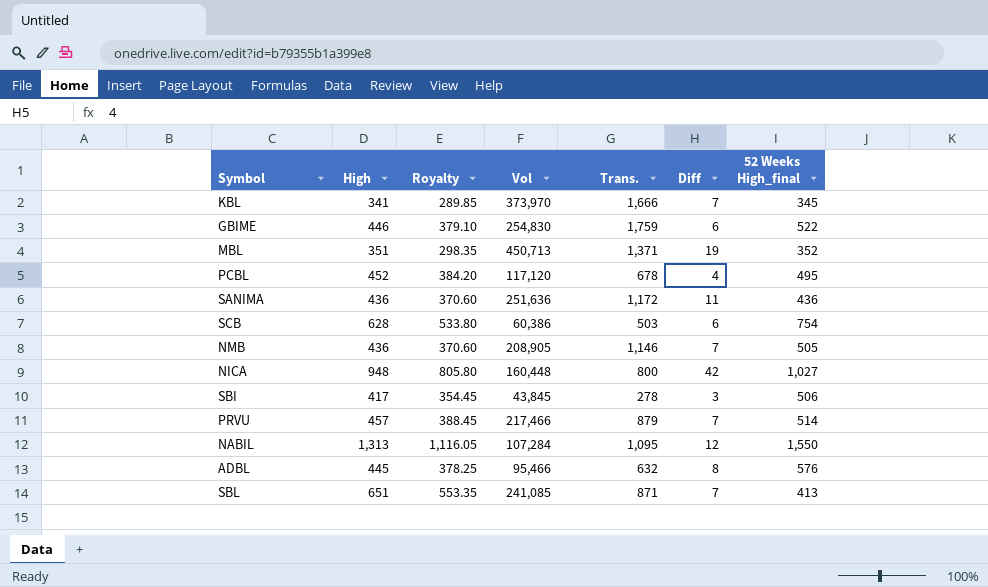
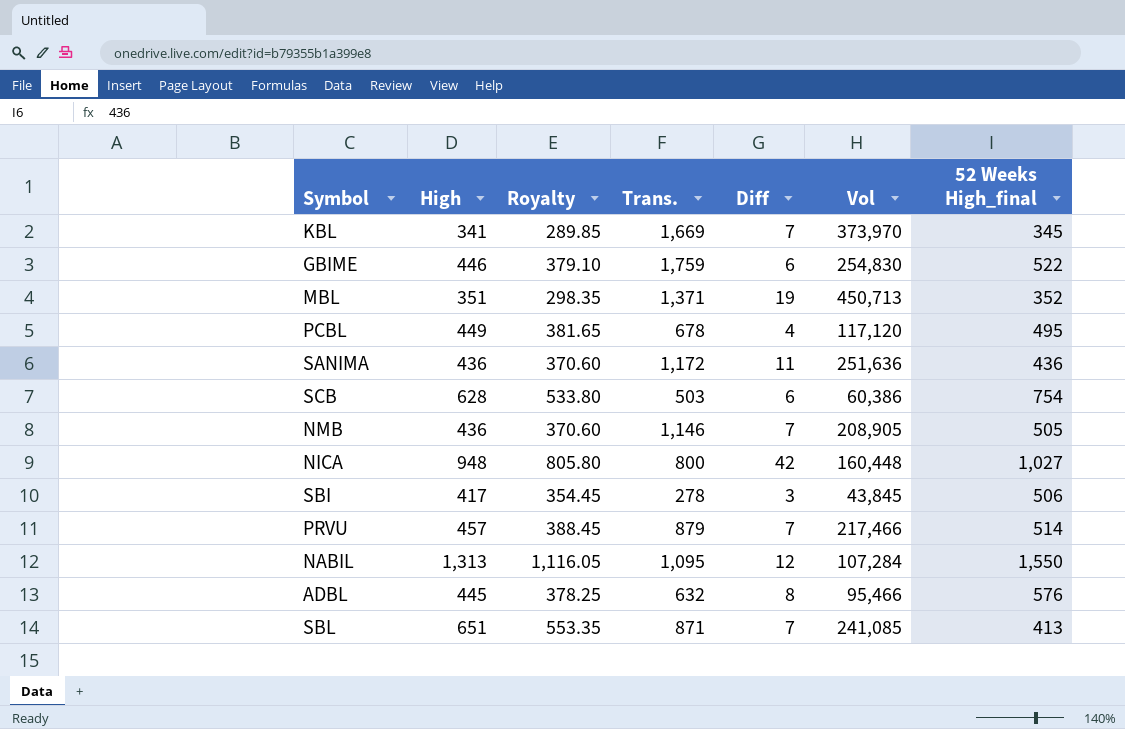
column Vol | position: 4 -> 6
KBL | Trans.: 1,666 -> 1,669
PCBL | High: 452 -> 449
PCBL | Royalty: 384.20 -> 381.65

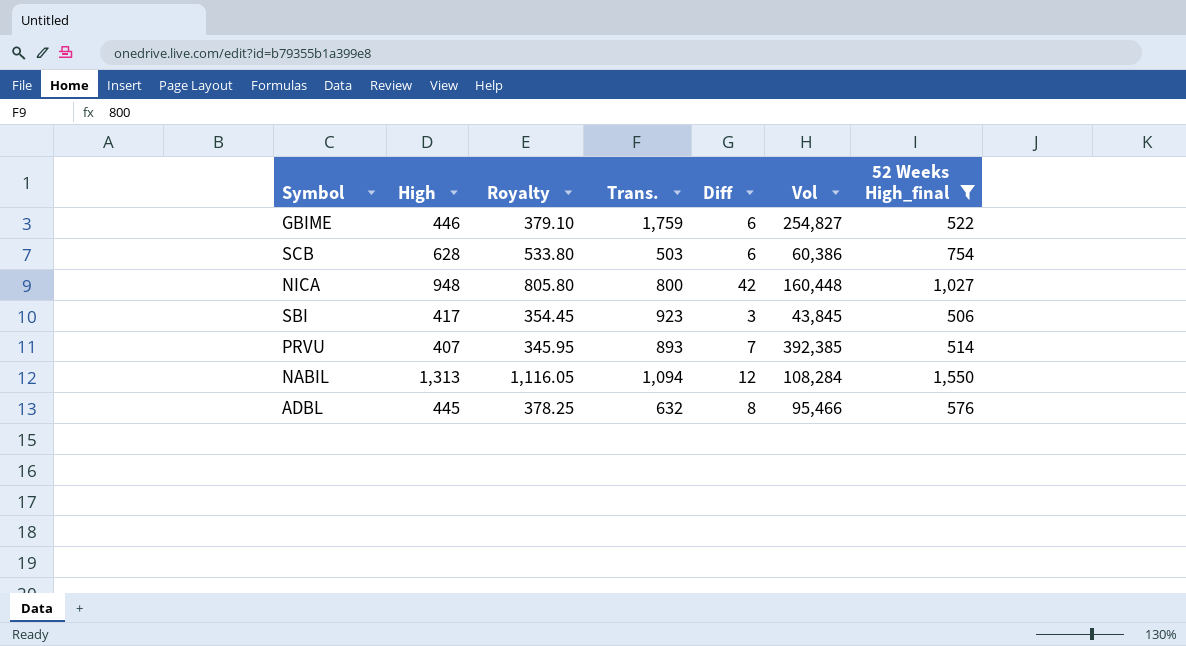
filter: none -> 52 Weeks High_final >= 506
GBIME | Vol: 254,830 -> 254,827
SBI | Trans.: 278 -> 923
PRVU | High: 457 -> 407
PRVU | Royalty: 388.45 -> 345.95
PRVU | Trans.: 879 -> 893
PRVU | Vol: 217,466 -> 392,385
NABIL | Trans.: 1,095 -> 1,094
NABIL | Vol: 107,284 -> 108,284

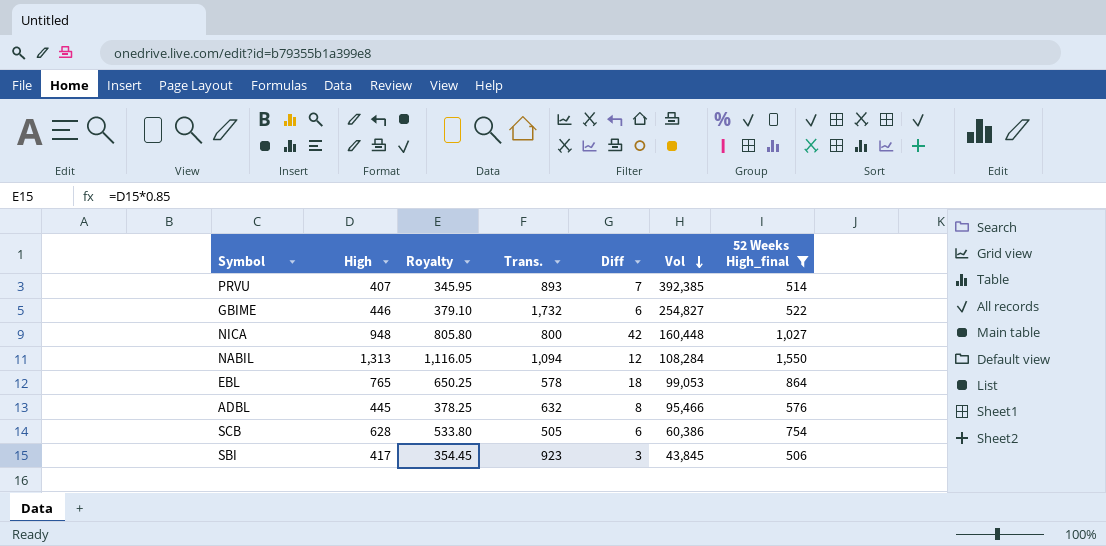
row order: none -> Vol descending
GBIME | Trans.: 1,759 -> 1,732
row EBL: none -> 765 | 650.25 | 578 | 18 | 99,053 | 864
SCB | Trans.: 503 -> 505

